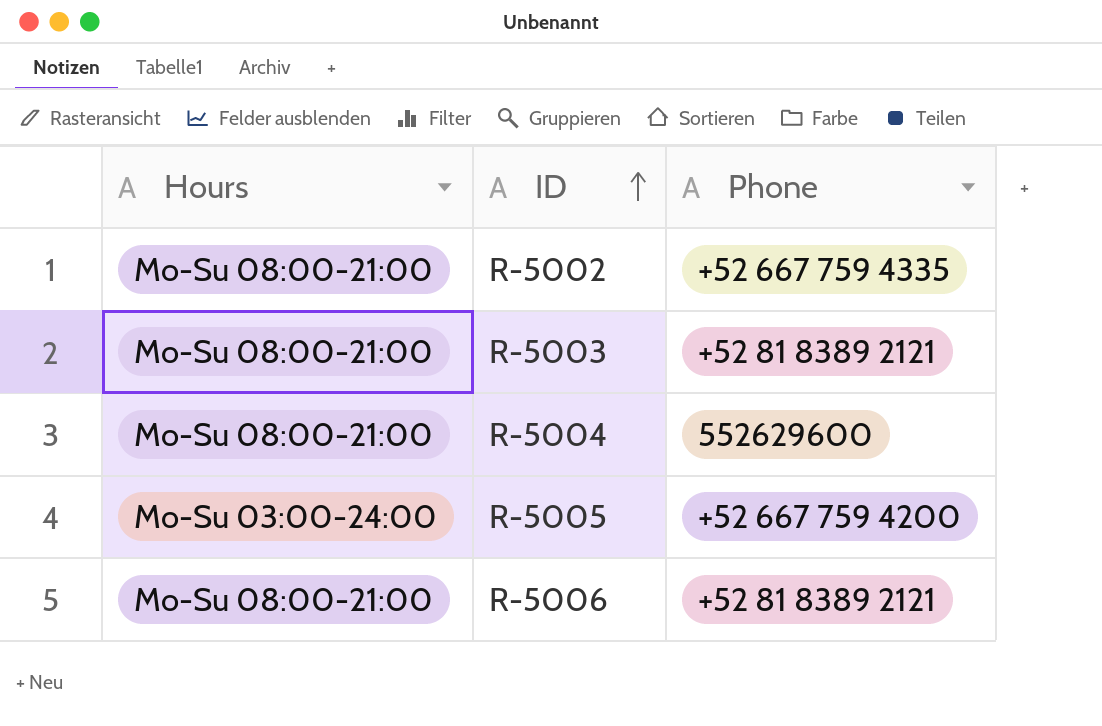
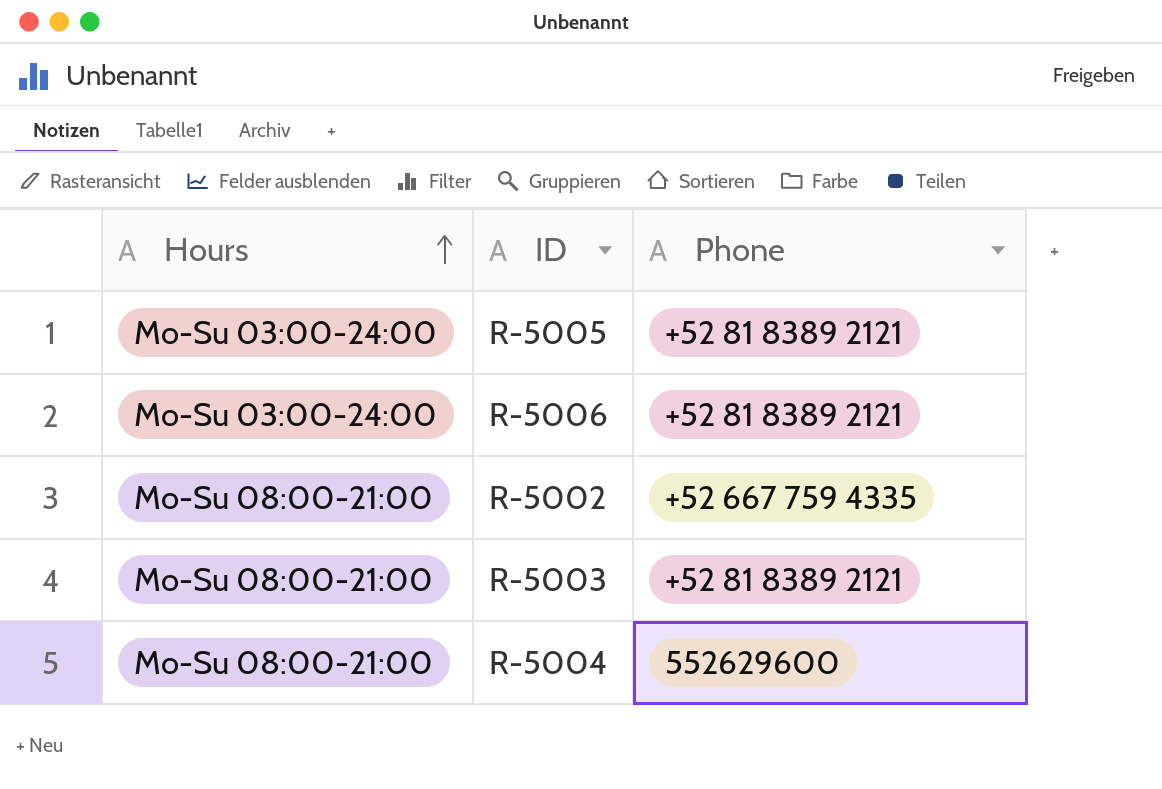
row order: ID ascending -> Hours ascending
R-5005 | Phone: +52 667 759 4200 -> +52 81 8389 2121
R-5006 | Hours: Mo-Su 08:00-21:00 -> Mo-Su 03:00-24:00

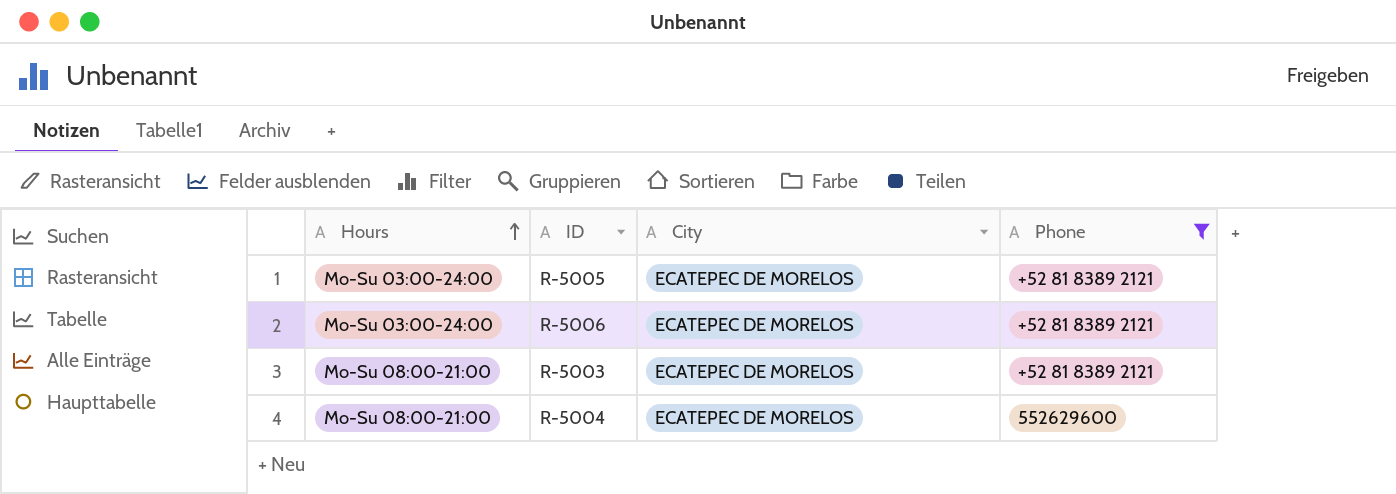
filter: none -> Phone != +52 667 759 4335
column City | position: none -> 3

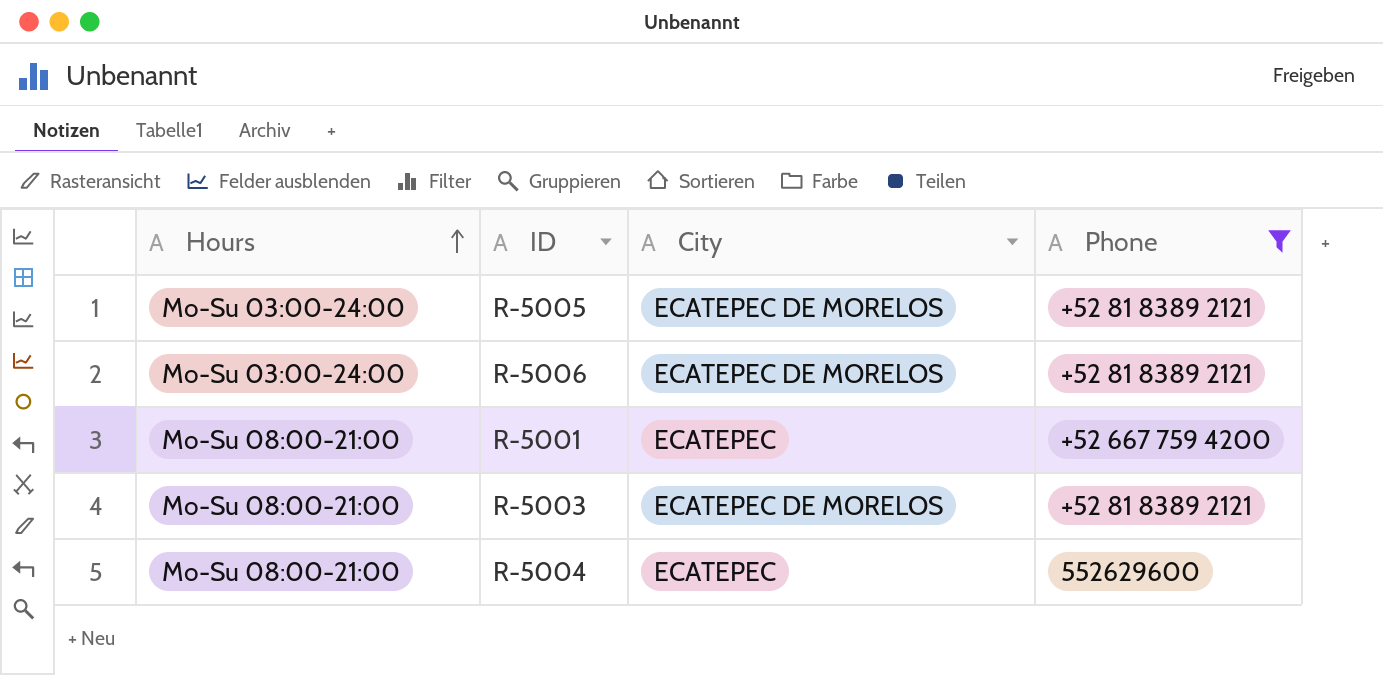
row R-5001: none -> Mo-Su 08:00-21:00 | ECATEPEC | +52 667 759 4200
R-5004 | City: ECATEPEC DE MORELOS -> ECATEPEC

